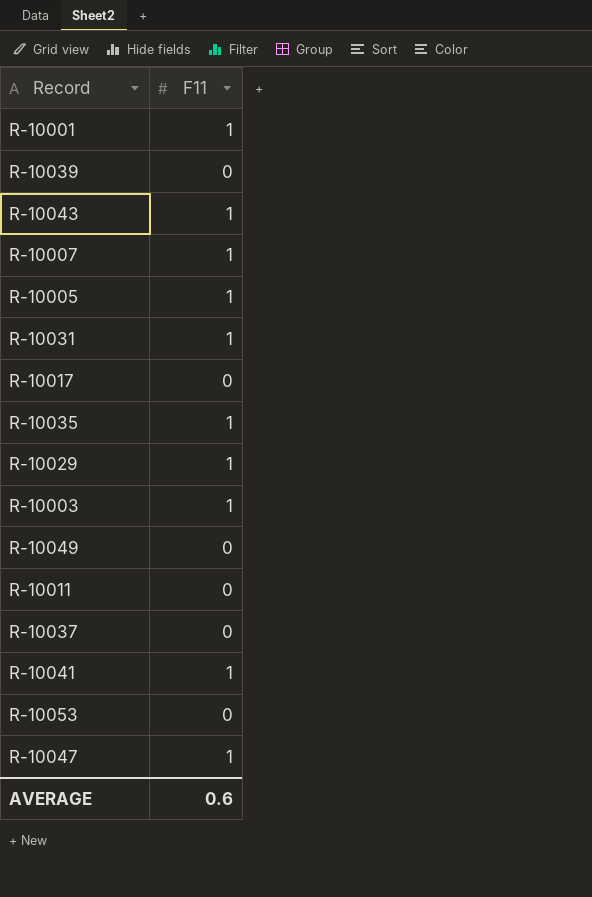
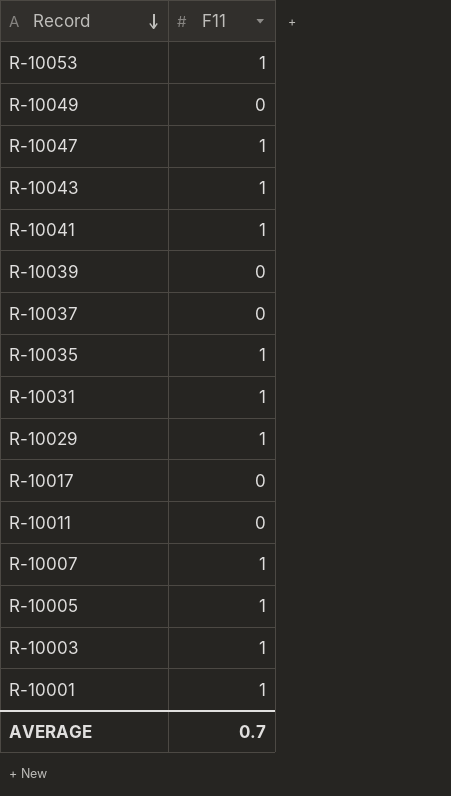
row order: none -> Record descending
R-10053 | F11: 0 -> 1
AVERAGE | F11: 0.6 -> 0.7

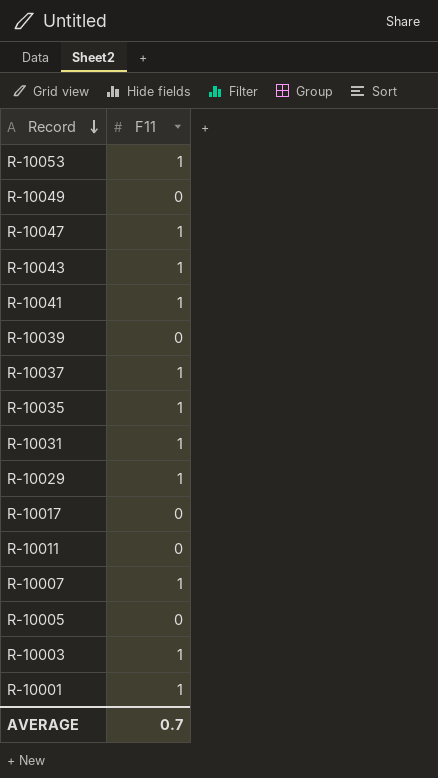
R-10037 | F11: 0 -> 1
R-10005 | F11: 1 -> 0

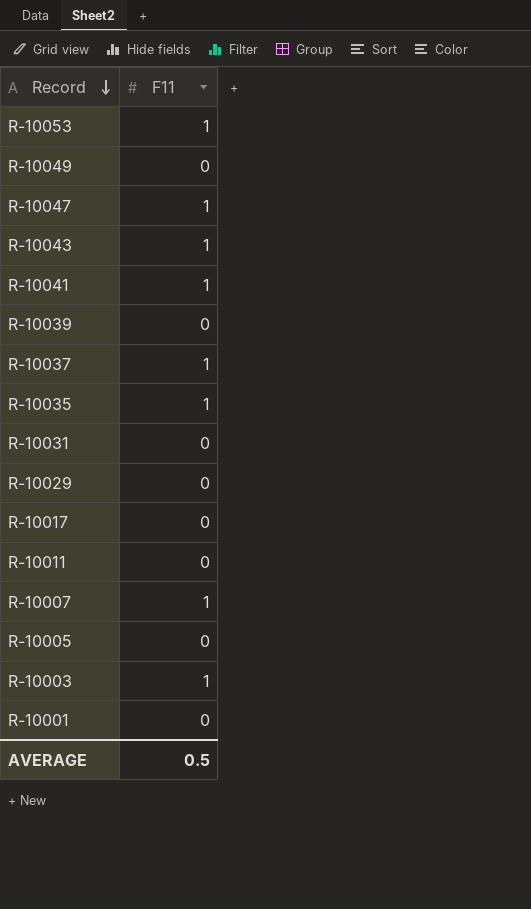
R-10031 | F11: 1 -> 0
R-10029 | F11: 1 -> 0
R-10001 | F11: 1 -> 0
AVERAGE | F11: 0.7 -> 0.5

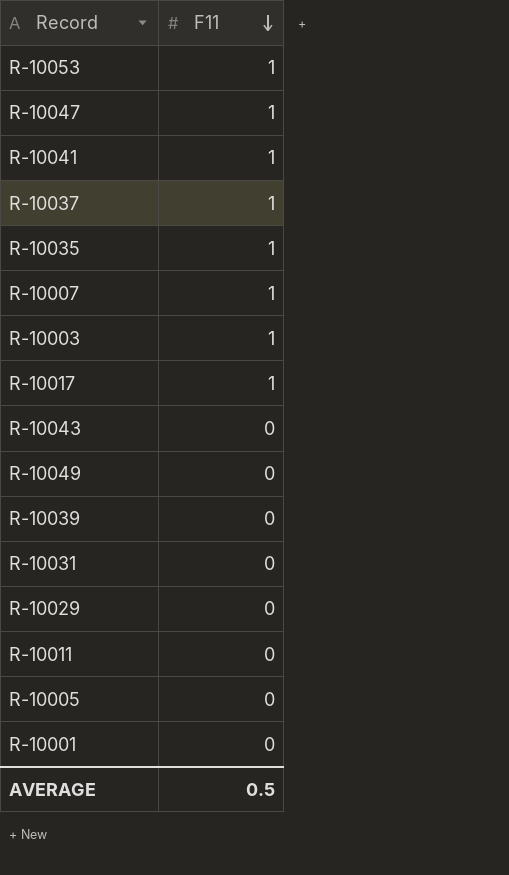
row order: Record descending -> F11 descending
R-10017 | F11: 0 -> 1
R-10043 | F11: 1 -> 0

